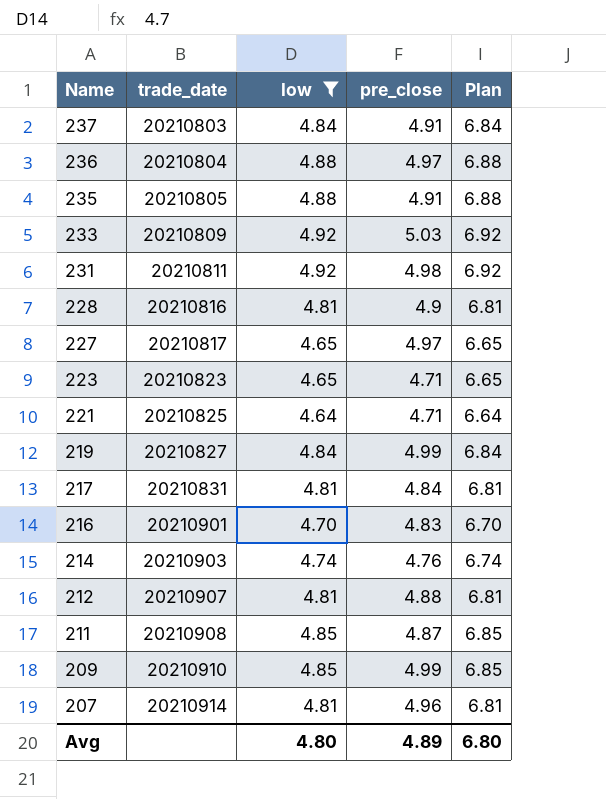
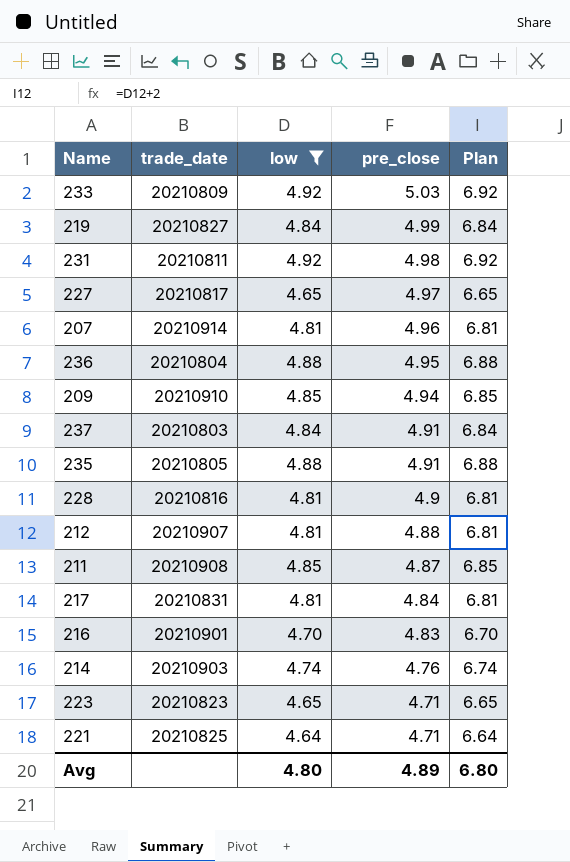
row order: Name descending -> pre_close descending
236 | pre_close: 4.97 -> 4.95
209 | pre_close: 4.99 -> 4.94

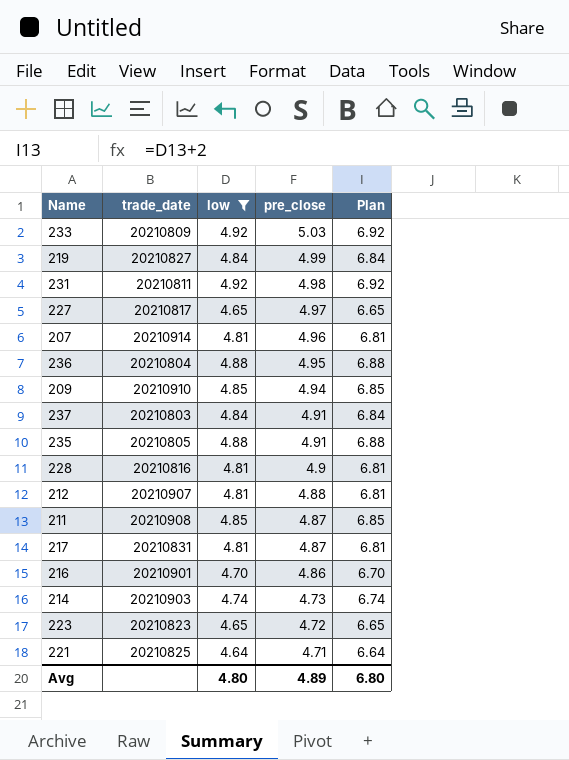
217 | pre_close: 4.84 -> 4.87
216 | pre_close: 4.83 -> 4.86
214 | pre_close: 4.76 -> 4.73
223 | pre_close: 4.71 -> 4.72

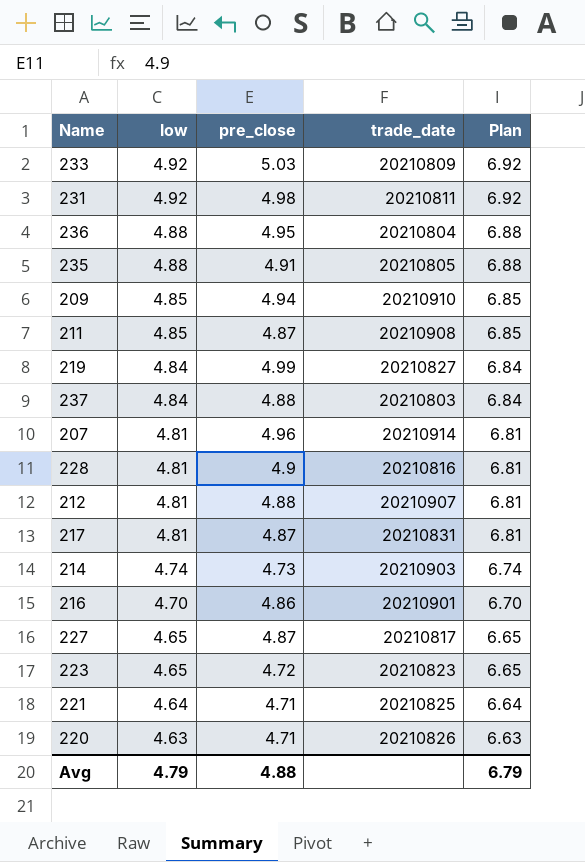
filter: low != 4.63 -> none
row order: pre_close descending -> low descending
column trade_date | position: 2 -> 4
237 | pre_close: 4.91 -> 4.88
227 | pre_close: 4.97 -> 4.87
Avg | low: 4.80 -> 4.79
Avg | pre_close: 4.89 -> 4.88
Avg | Plan: 6.80 -> 6.79

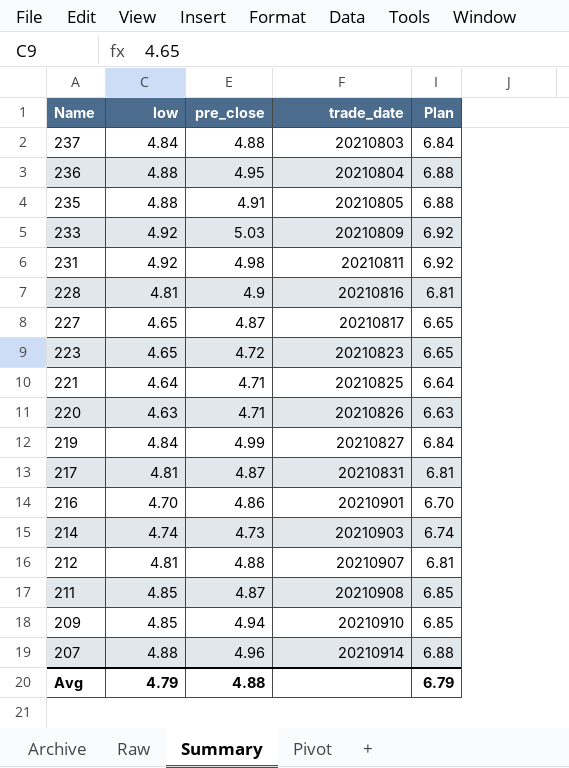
row order: low descending -> Name descending
207 | low: 4.81 -> 4.88
207 | Plan: 6.81 -> 6.88

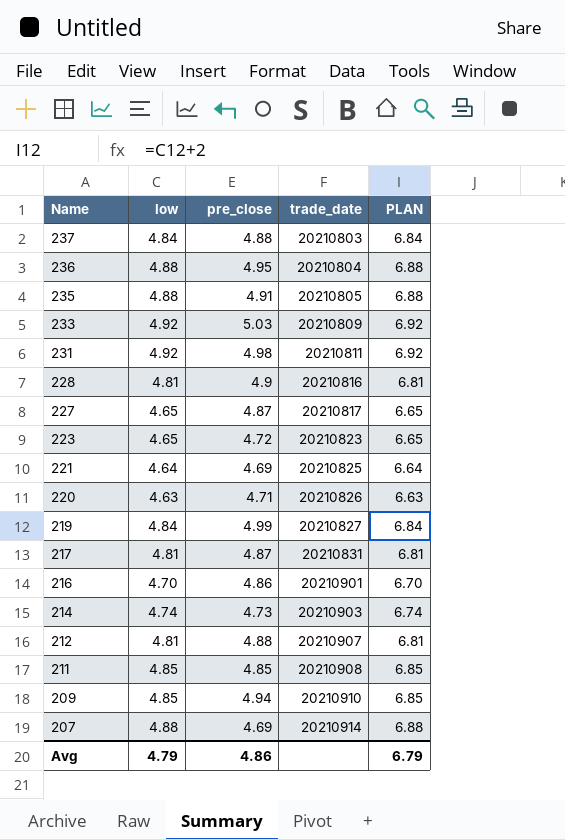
column name: Plan -> PLAN
221 | pre_close: 4.71 -> 4.69
211 | pre_close: 4.87 -> 4.85
207 | pre_close: 4.96 -> 4.69
Avg | pre_close: 4.88 -> 4.86

